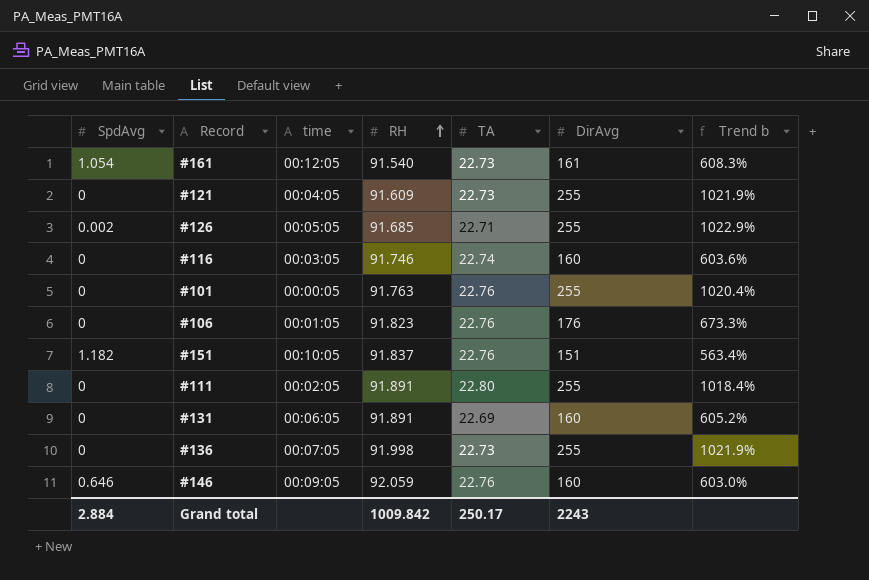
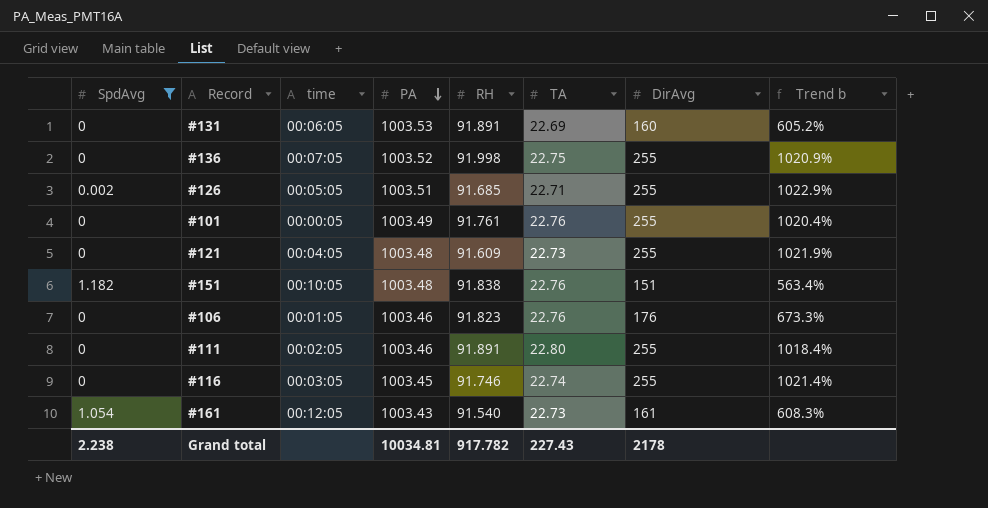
filter: none -> SpdAvg != 0.646
row order: RH ascending -> PA descending
column PA | position: none -> 4
#136 | TA: 22.73 -> 22.75
#136 | Trend b: 1021.9% -> 1020.9%
#101 | RH: 91.763 -> 91.761
#151 | RH: 91.837 -> 91.838
#116 | DirAvg: 160 -> 255
#116 | Trend b: 603.6% -> 1021.4%
Grand total | SpdAvg: 2.884 -> 2.238
Grand total | RH: 1009.842 -> 917.782
Grand total | TA: 250.17 -> 227.43
Grand total | DirAvg: 2243 -> 2178

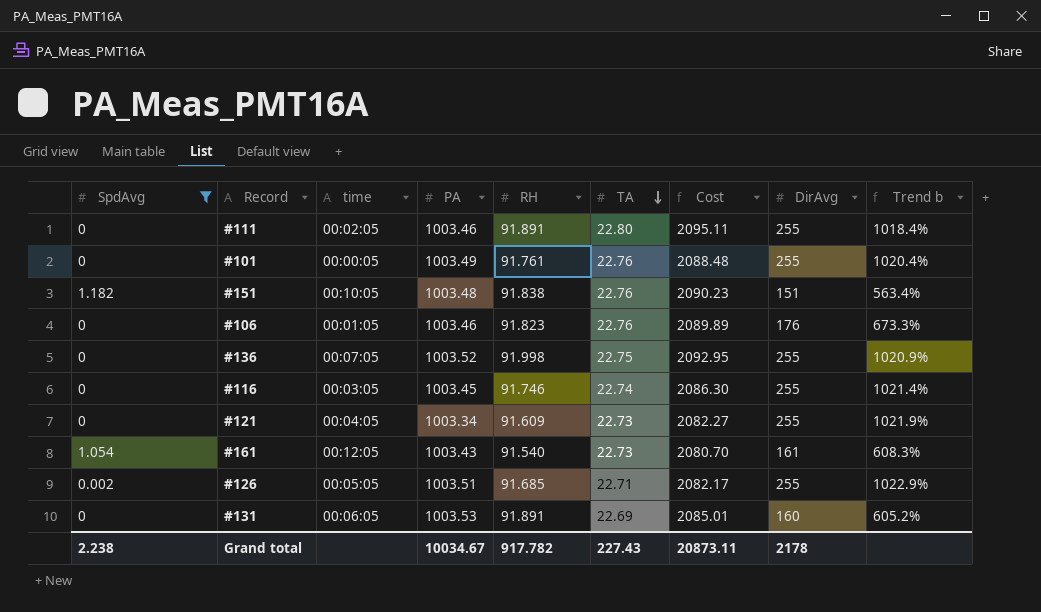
row order: PA descending -> TA descending
column Cost | formula: none -> [RH] * [TA]
#121 | PA: 1003.48 -> 1003.34
Grand total | PA: 10034.81 -> 10034.67

